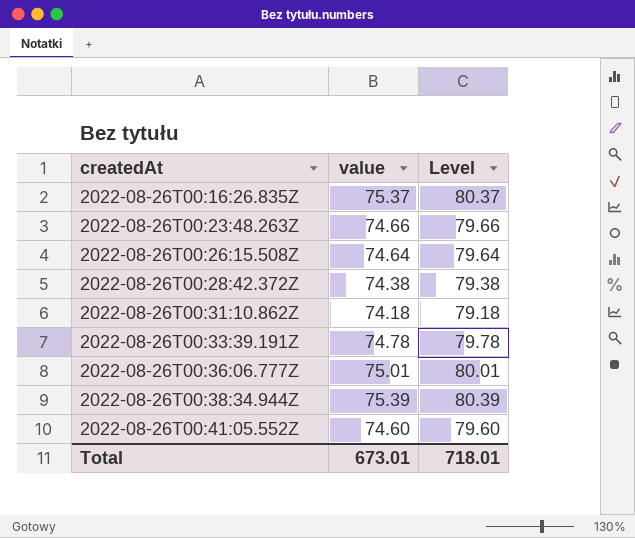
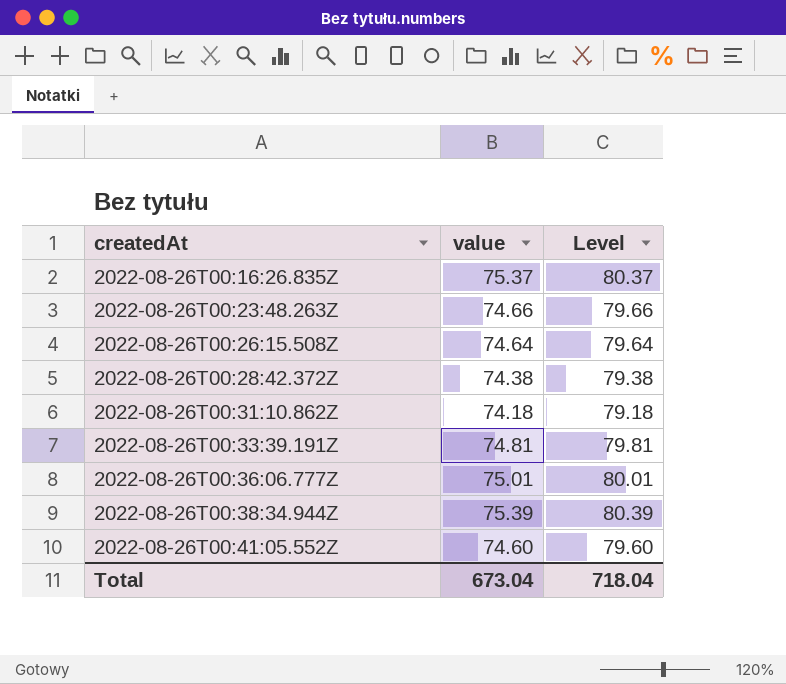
2022-08-26T00:33:39.191Z | value: 74.78 -> 74.81
2022-08-26T00:33:39.191Z | Level: 79.78 -> 79.81
Total | value: 673.01 -> 673.04
Total | Level: 718.01 -> 718.04

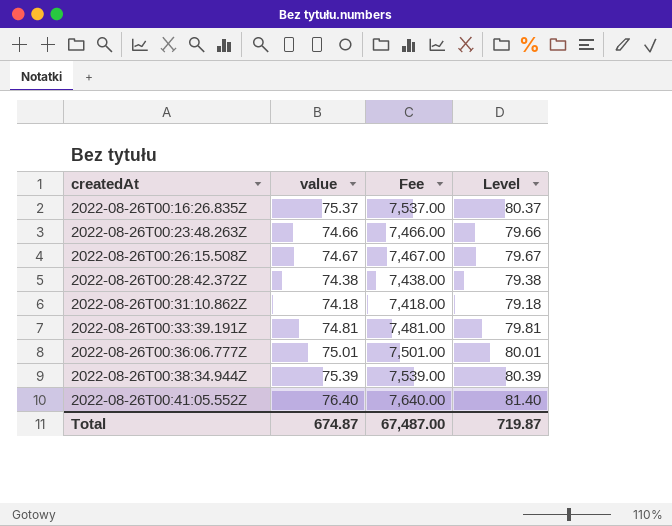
column Fee | formula: none -> [value] * 100
2022-08-26T00:26:15.508Z | value: 74.64 -> 74.67
2022-08-26T00:26:15.508Z | Level: 79.64 -> 79.67
2022-08-26T00:41:05.552Z | value: 74.60 -> 76.40
2022-08-26T00:41:05.552Z | Level: 79.60 -> 81.40
Total | value: 673.04 -> 674.87
Total | Level: 718.04 -> 719.87

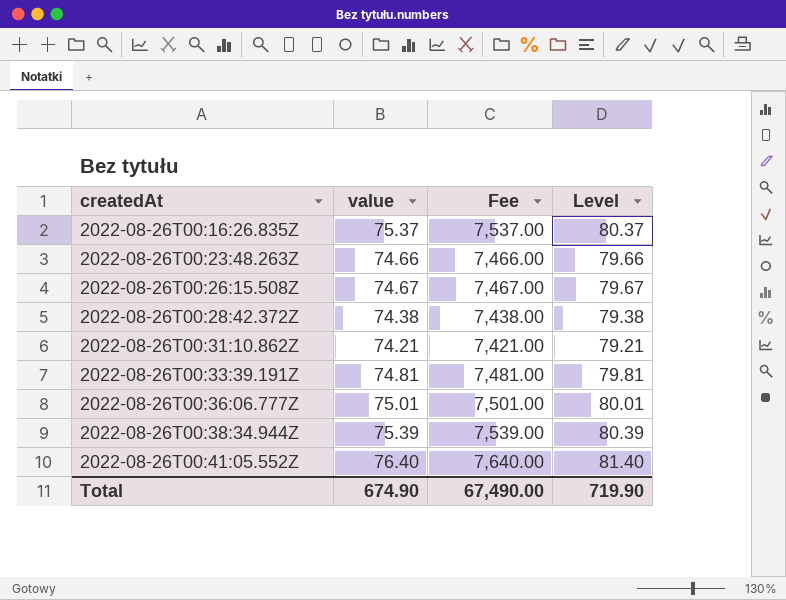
2022-08-26T00:31:10.862Z | value: 74.18 -> 74.21
2022-08-26T00:31:10.862Z | Fee: 7,418.00 -> 7,421.00
2022-08-26T00:31:10.862Z | Level: 79.18 -> 79.21
Total | value: 674.87 -> 674.90
Total | Fee: 67,487.00 -> 67,490.00
Total | Level: 719.87 -> 719.90

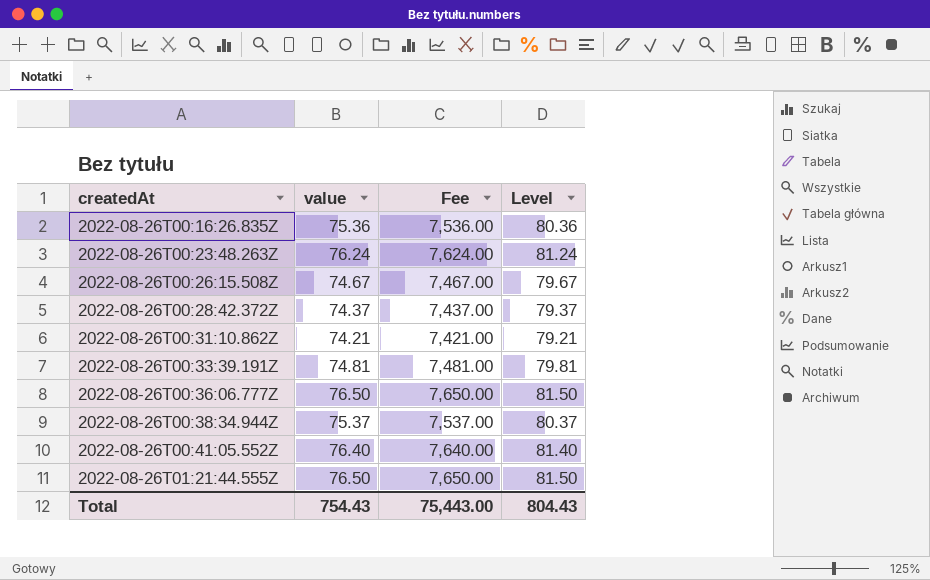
2022-08-26T00:16:26.835Z | value: 75.37 -> 75.36
2022-08-26T00:16:26.835Z | Fee: 7,537.00 -> 7,536.00
2022-08-26T00:16:26.835Z | Level: 80.37 -> 80.36
2022-08-26T00:23:48.263Z | value: 74.66 -> 76.24
2022-08-26T00:23:48.263Z | Fee: 7,466.00 -> 7,624.00
2022-08-26T00:23:48.263Z | Level: 79.66 -> 81.24
2022-08-26T00:28:42.372Z | value: 74.38 -> 74.37
2022-08-26T00:28:42.372Z | Fee: 7,438.00 -> 7,437.00
2022-08-26T00:28:42.372Z | Level: 79.38 -> 79.37
2022-08-26T00:36:06.777Z | value: 75.01 -> 76.50
2022-08-26T00:36:06.777Z | Fee: 7,501.00 -> 7,650.00
2022-08-26T00:36:06.777Z | Level: 80.01 -> 81.50
2022-08-26T00:38:34.944Z | value: 75.39 -> 75.37
2022-08-26T00:38:34.944Z | Fee: 7,539.00 -> 7,537.00
2022-08-26T00:38:34.944Z | Level: 80.39 -> 80.37
row 2022-08-26T01:21:44.555Z: none -> 76.50 | 7,650.00 | 81.50
Total | value: 674.90 -> 754.43
Total | Fee: 67,490.00 -> 75,443.00
Total | Level: 719.90 -> 804.43

